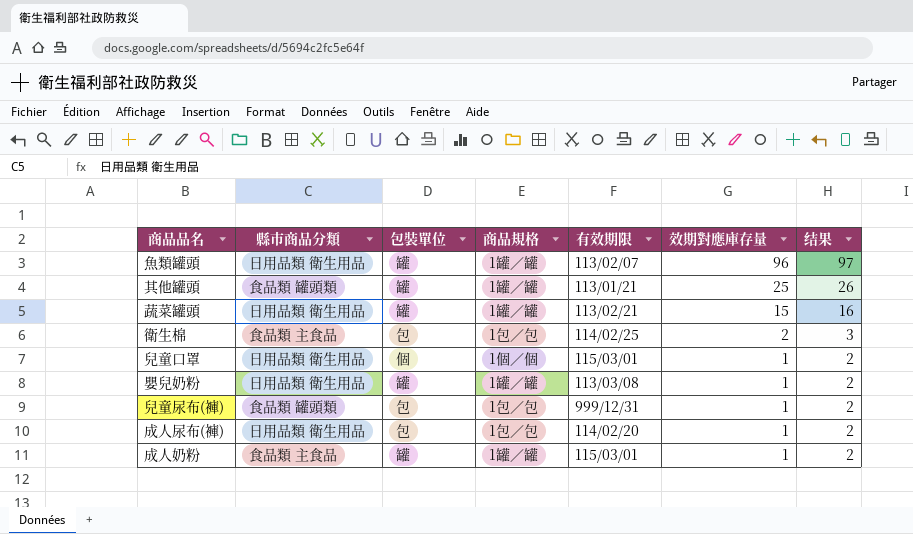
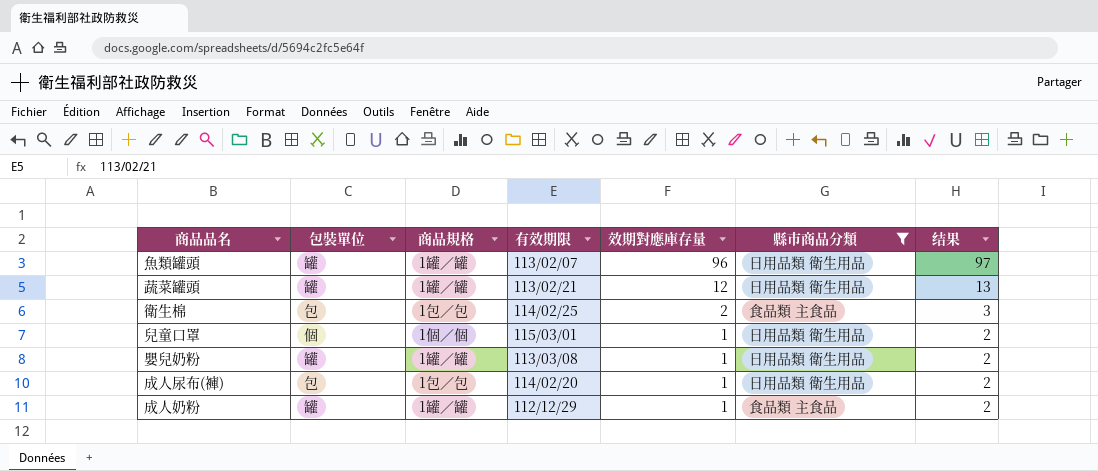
filter: none -> 縣市商品分類 != 食品類 罐頭類
column 縣市商品分類 | position: 2 -> 6
蔬菜罐頭 | 效期對應庫存量: 15 -> 12
蔬菜罐頭 | 结果: 16 -> 13
成人奶粉 | 有效期限: 115/03/01 -> 112/12/29

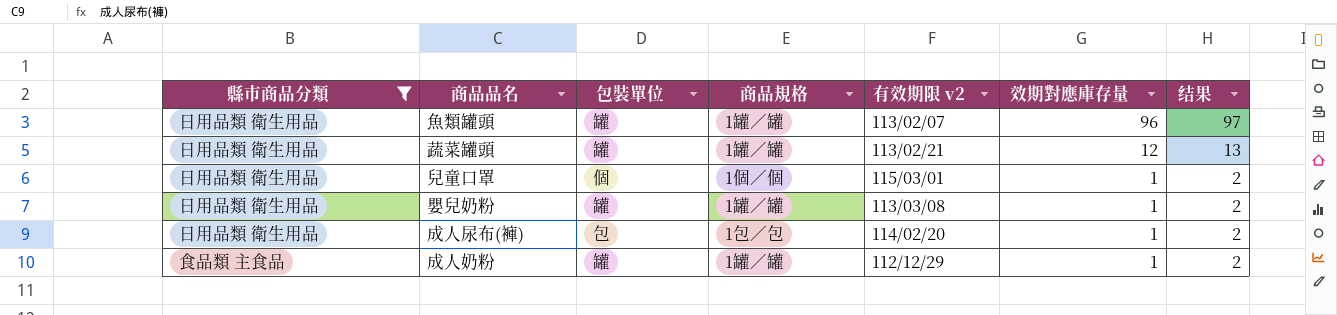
column 縣市商品分類 | position: 6 -> 1
column name: 有效期限 -> 有效期限 v2
row 衛生棉: 包 | 1包／包 | 114/02/25 | 2 | 食品類 主食品 | 3 -> none

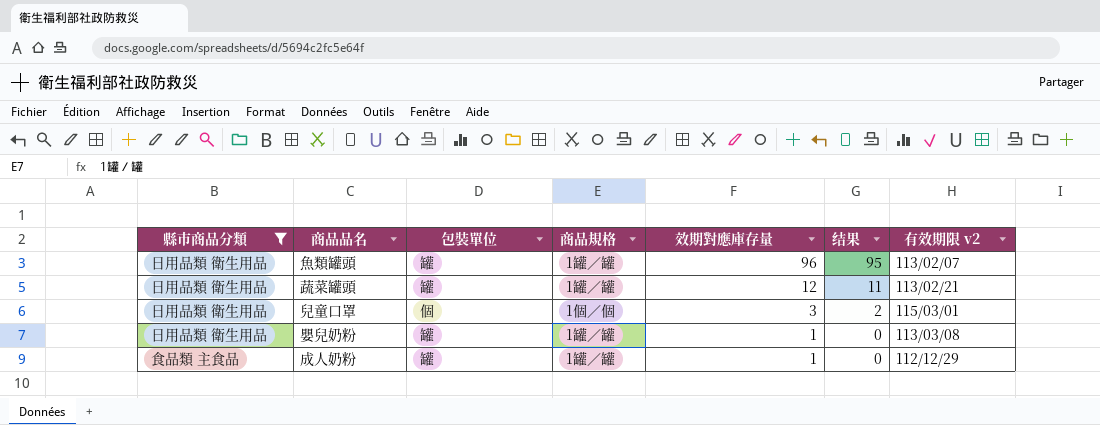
column 结果 | formula: [效期對應庫存量] + 1 -> [效期對應庫存量] - 1
column 有效期限 v2 | position: 5 -> 7
row 成人尿布(褲): 日用品類 衛生用品 | 包 | 1包／包 | 114/02/20 | 1 | 2 -> none
兒童口罩 | 效期對應庫存量: 1 -> 3

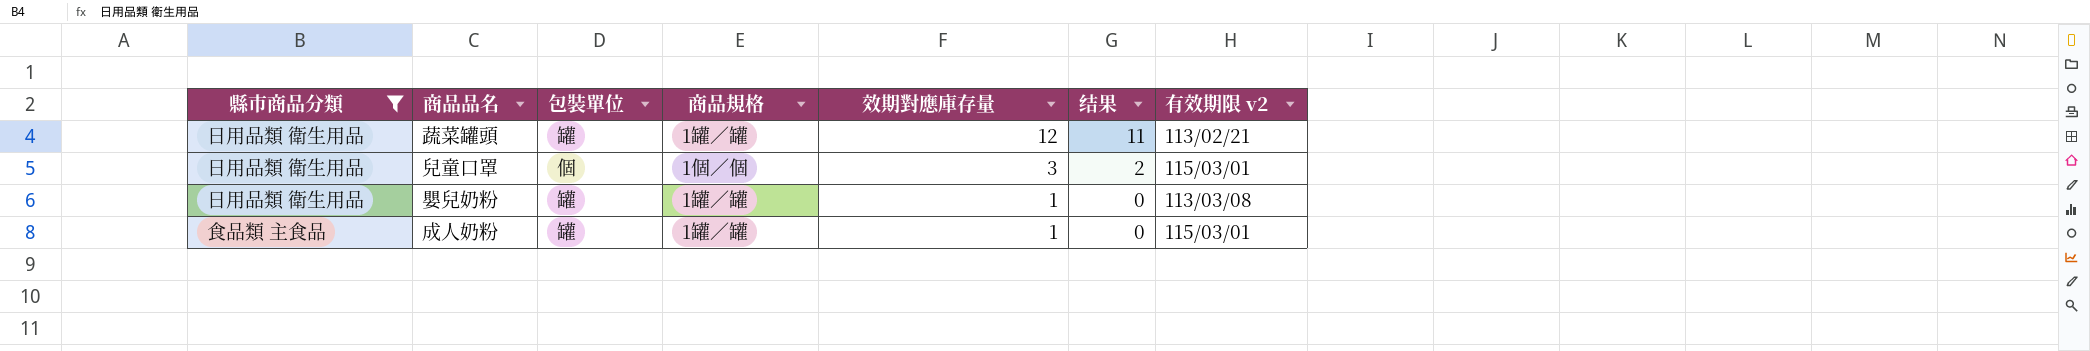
row 魚類罐頭: 日用品類 衛生用品 | 罐 | 1罐／罐 | 96 | 95 | 113/02/07 -> none
成人奶粉 | 有效期限 v2: 112/12/29 -> 115/03/01

